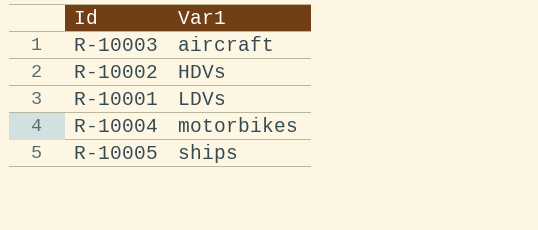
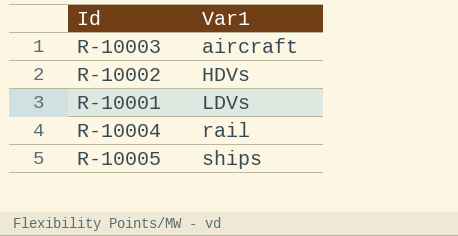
R-10004 | Var1: motorbikes -> rail

